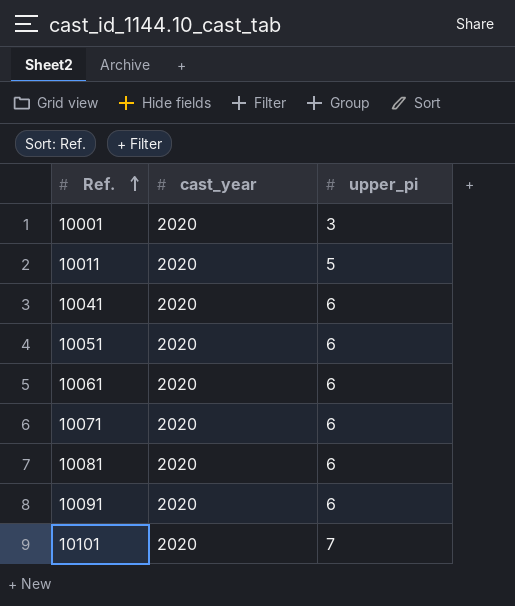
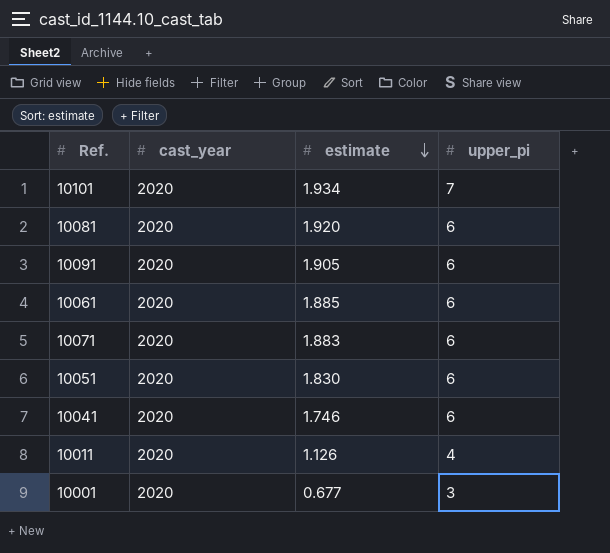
row order: Ref. ascending -> estimate descending
column estimate | position: none -> 3
10011 | upper_pi: 5 -> 4

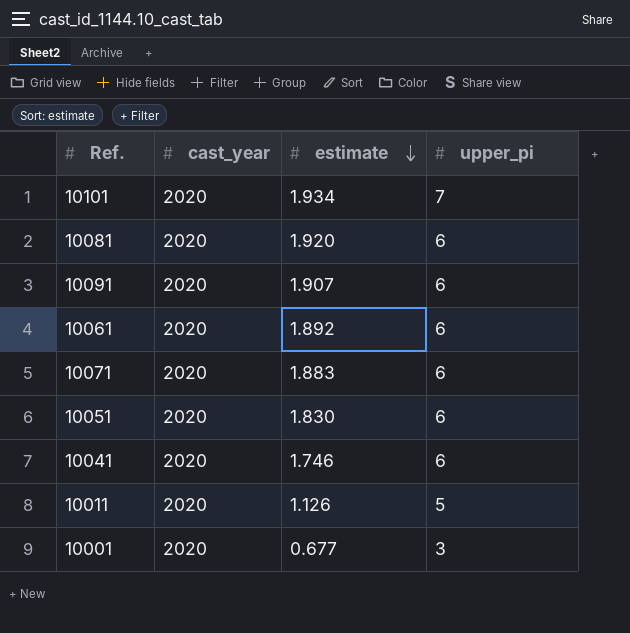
10091 | estimate: 1.905 -> 1.907
10061 | estimate: 1.885 -> 1.892
10011 | upper_pi: 4 -> 5

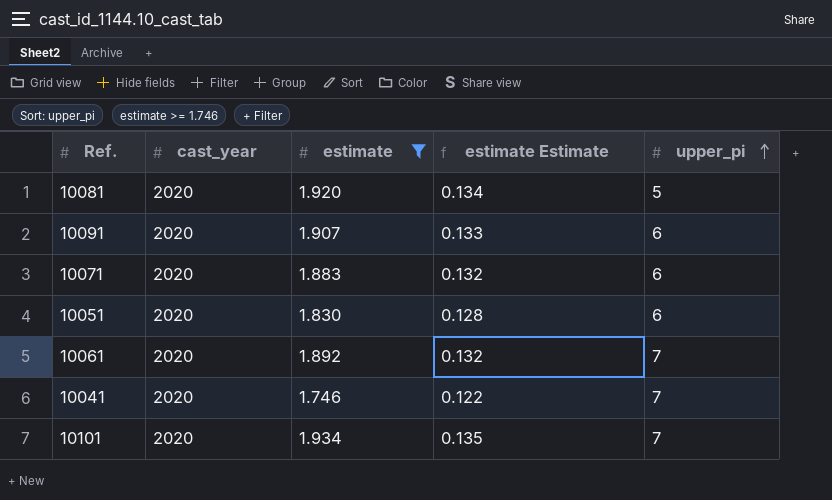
filter: none -> estimate >= 1.746
row order: estimate descending -> upper_pi ascending
column estimate Estimate | formula: none -> [estimate] * 0.07
10081 | upper_pi: 6 -> 5
10061 | upper_pi: 6 -> 7
10041 | upper_pi: 6 -> 7

